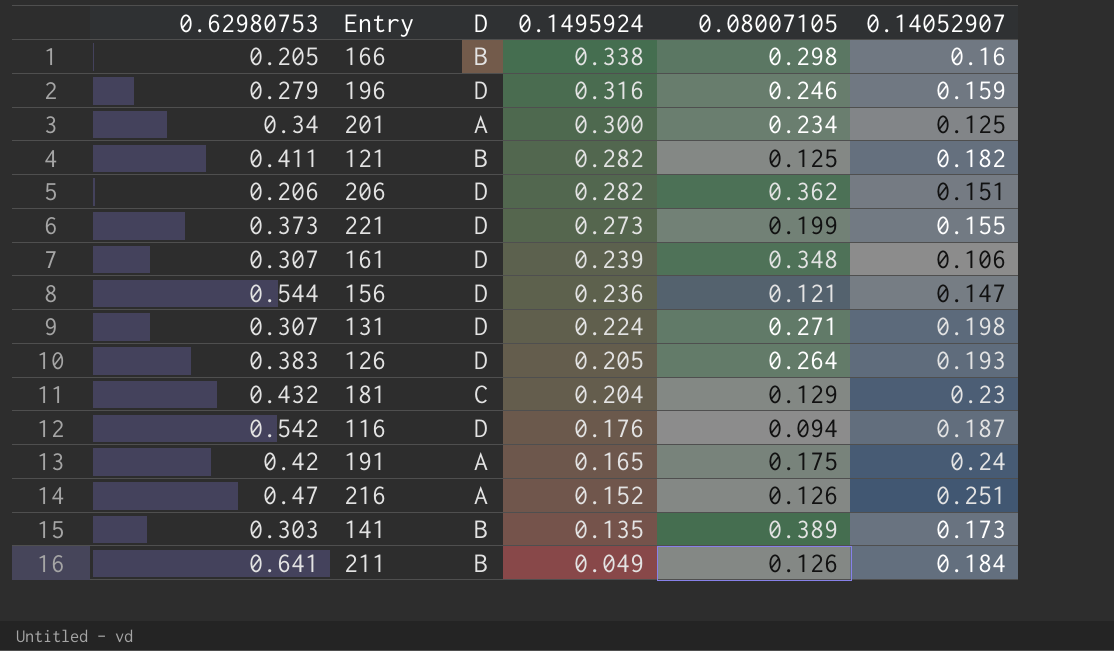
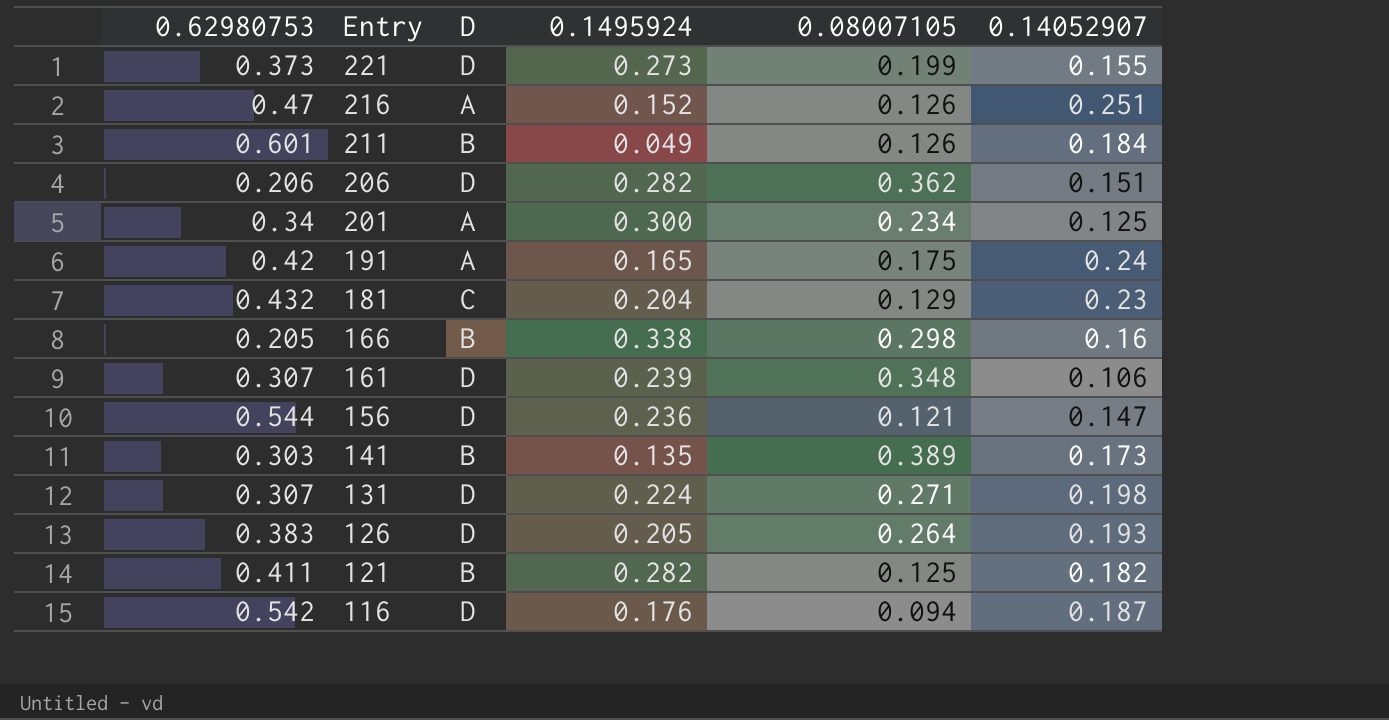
row order: 0.1495924 descending -> Entry descending
row 196: 0.279 | D | 0.316 | 0.246 | 0.159 -> none
211 | 0.62980753: 0.641 -> 0.601

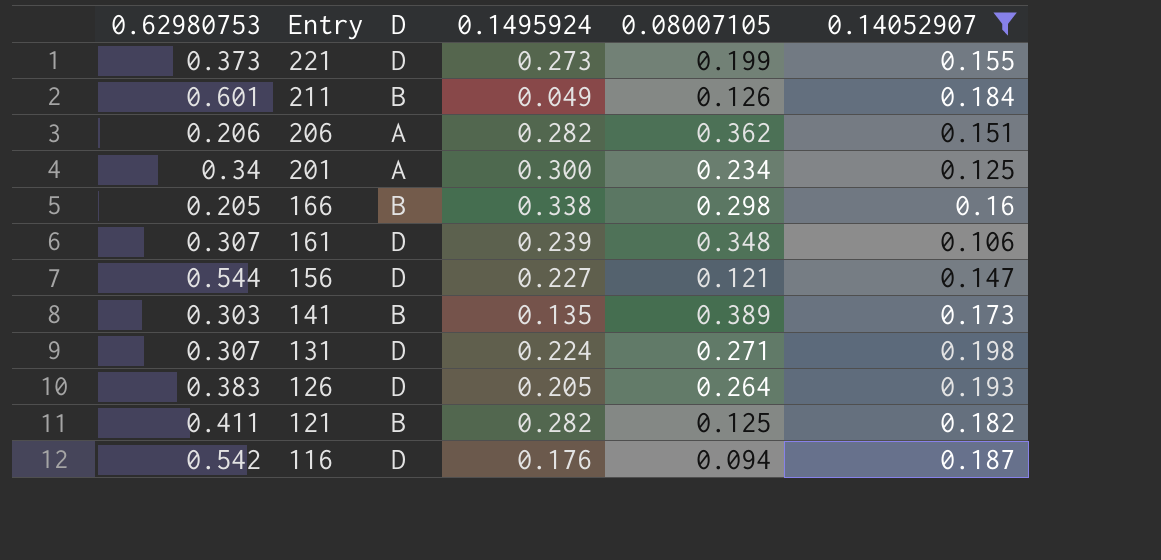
filter: none -> 0.14052907 <= 0.198
206 | D: D -> A
156 | 0.1495924: 0.236 -> 0.227

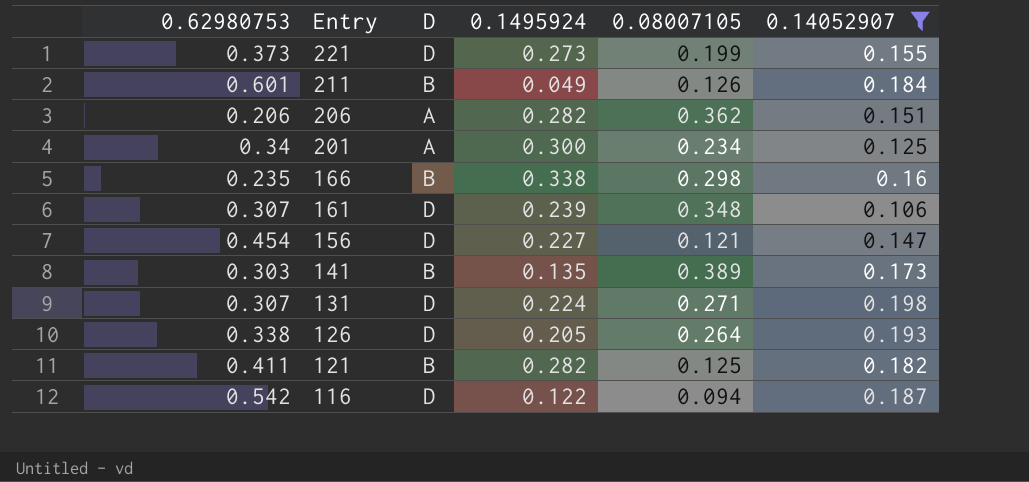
166 | 0.62980753: 0.205 -> 0.235
156 | 0.62980753: 0.544 -> 0.454
126 | 0.62980753: 0.383 -> 0.338
116 | 0.1495924: 0.176 -> 0.122

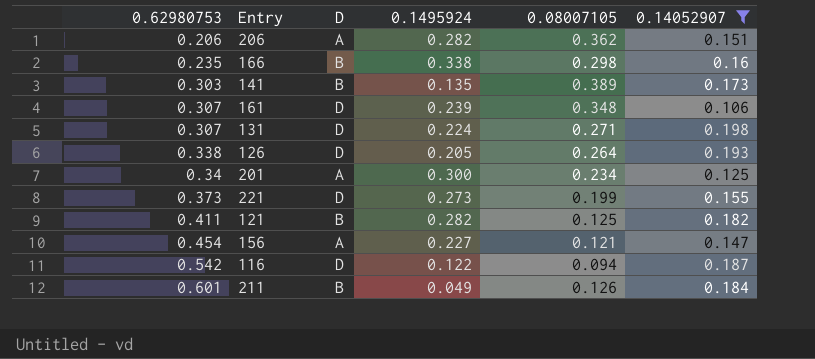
row order: Entry descending -> 0.62980753 ascending
156 | D: D -> A

